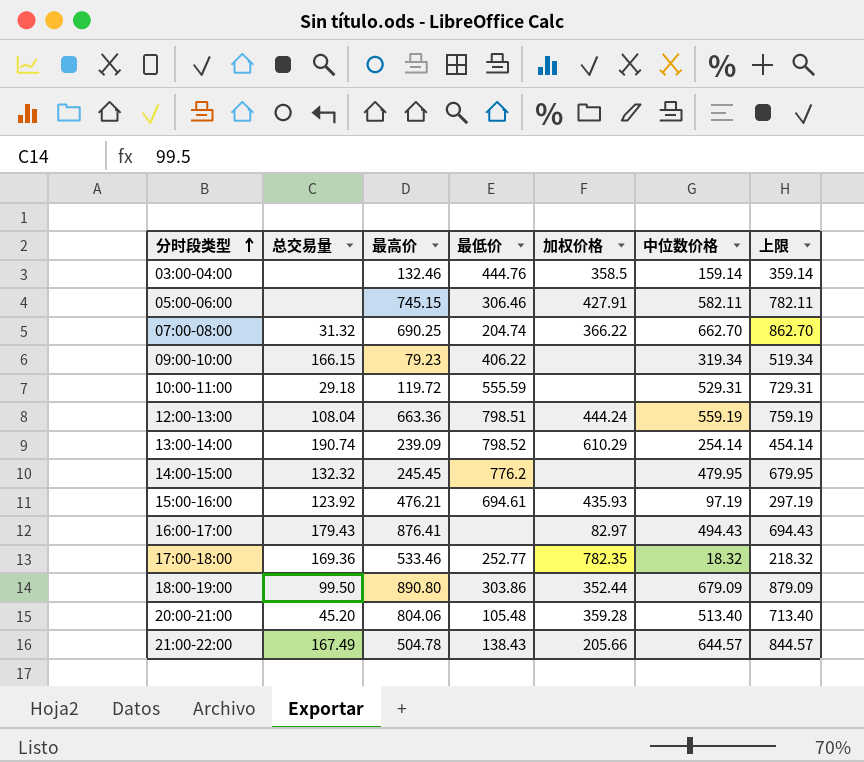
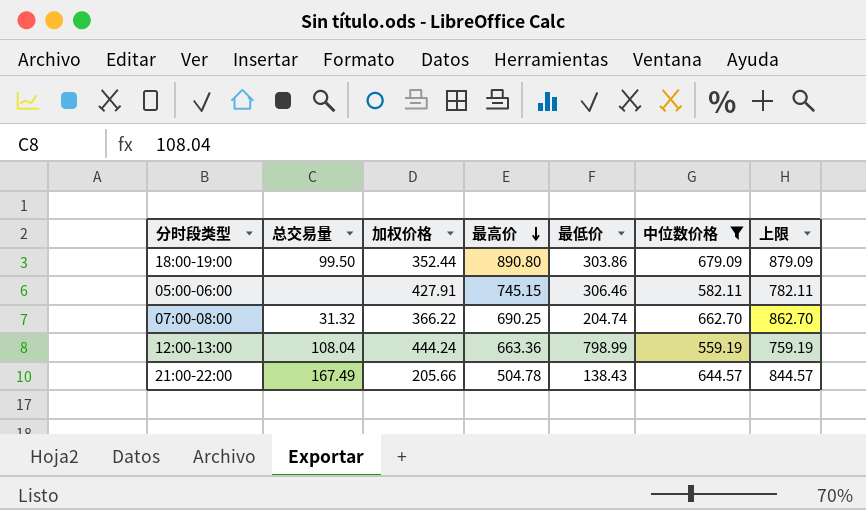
filter: none -> 中位数价格 >= 559.19
row order: 分时段类型 ascending -> 最高价 descending
column 加权价格 | position: 5 -> 3
12:00-13:00 | 最低价: 798.51 -> 798.99

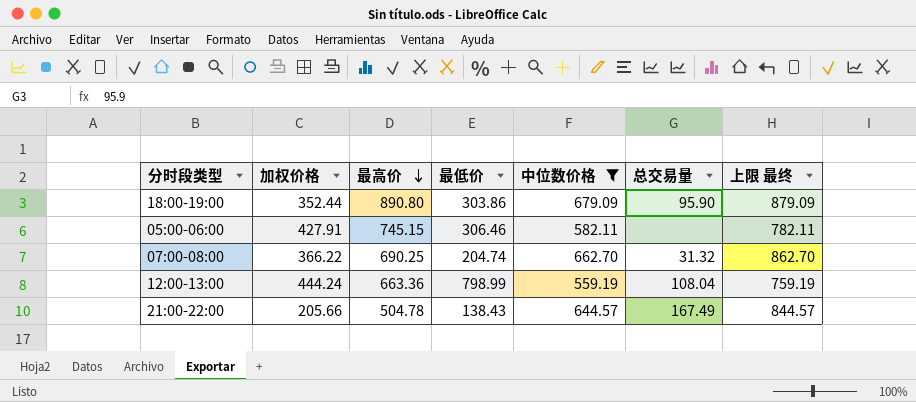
column 总交易量 | position: 2 -> 6
column name: 上限 -> 上限 最终
18:00-19:00 | 总交易量: 99.50 -> 95.90

